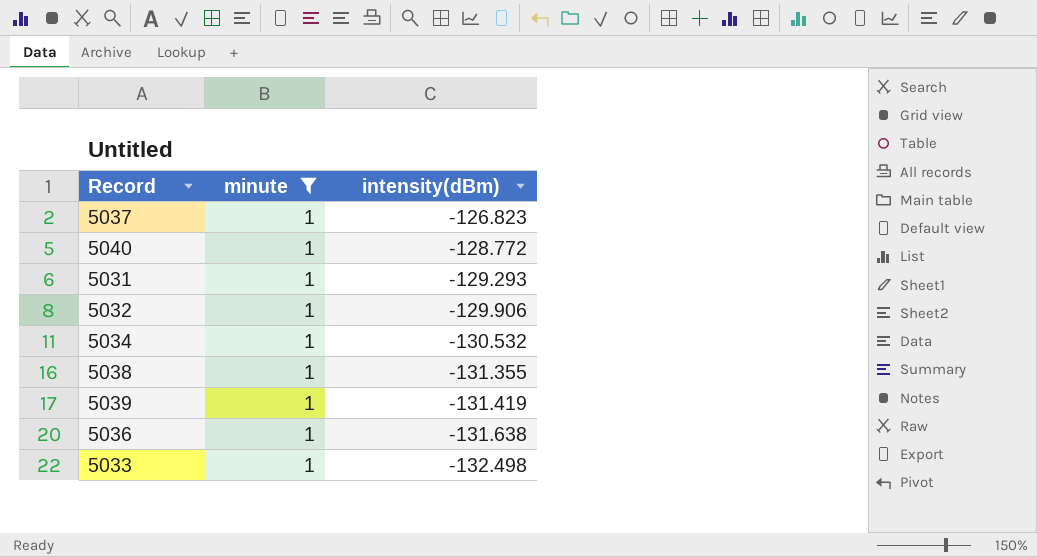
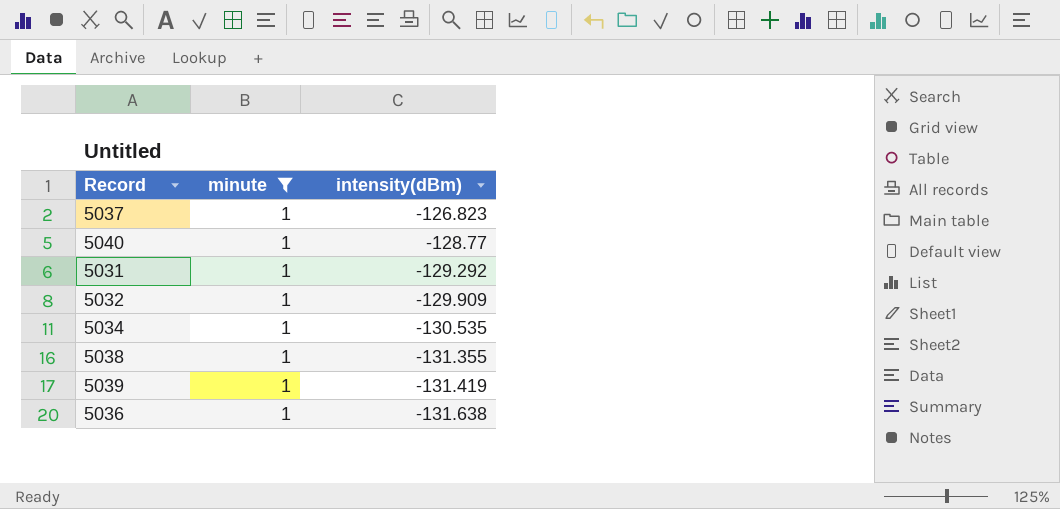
row 5033: 1 | -132.498 -> none
5040 | intensity(dBm): -128.772 -> -128.77
5031 | intensity(dBm): -129.293 -> -129.292
5032 | intensity(dBm): -129.906 -> -129.909
5034 | intensity(dBm): -130.532 -> -130.535

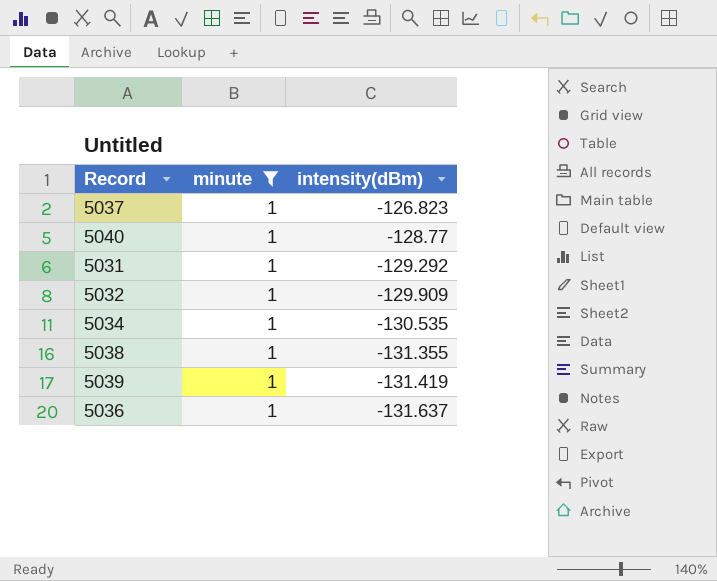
5036 | intensity(dBm): -131.638 -> -131.637

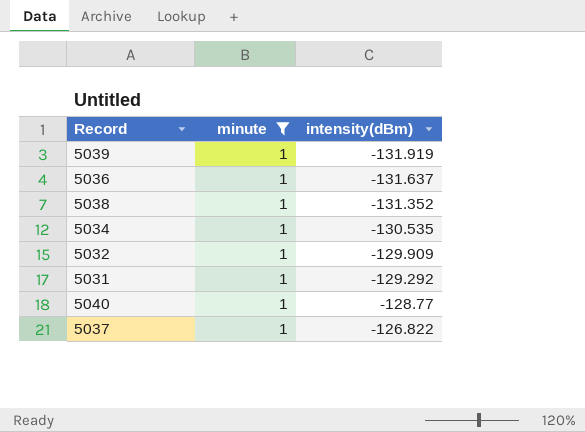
row order: intensity(dBm) descending -> intensity(dBm) ascending
5039 | intensity(dBm): -131.419 -> -131.919
5038 | intensity(dBm): -131.355 -> -131.352
5037 | intensity(dBm): -126.823 -> -126.822

